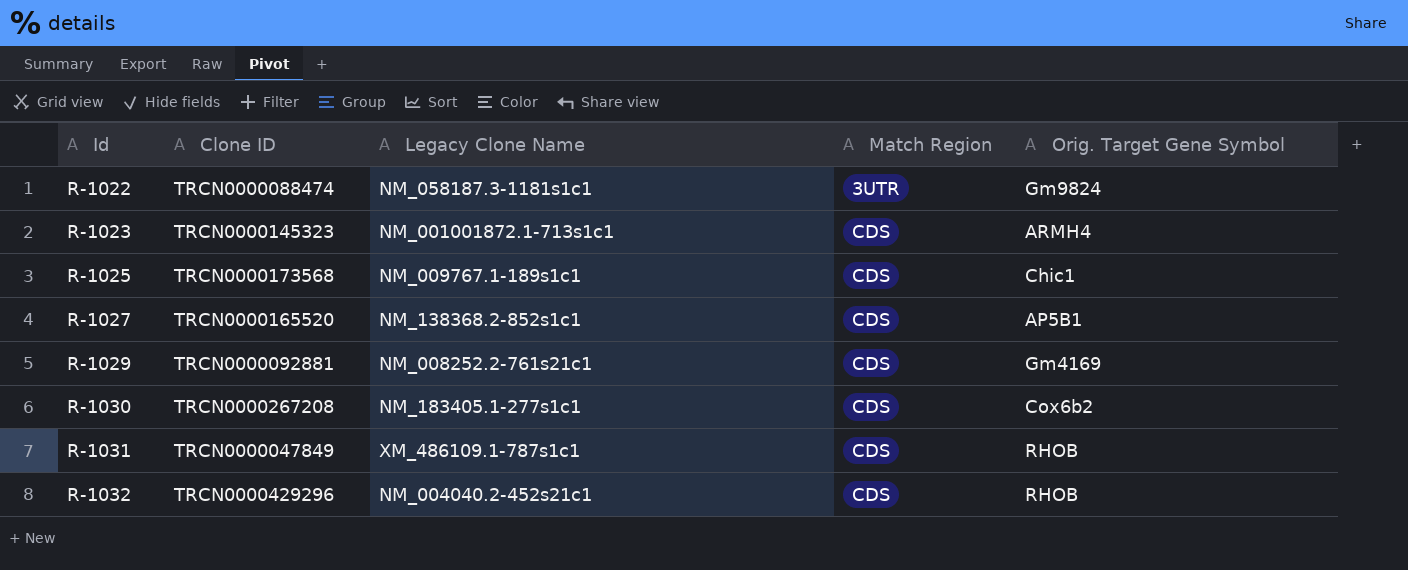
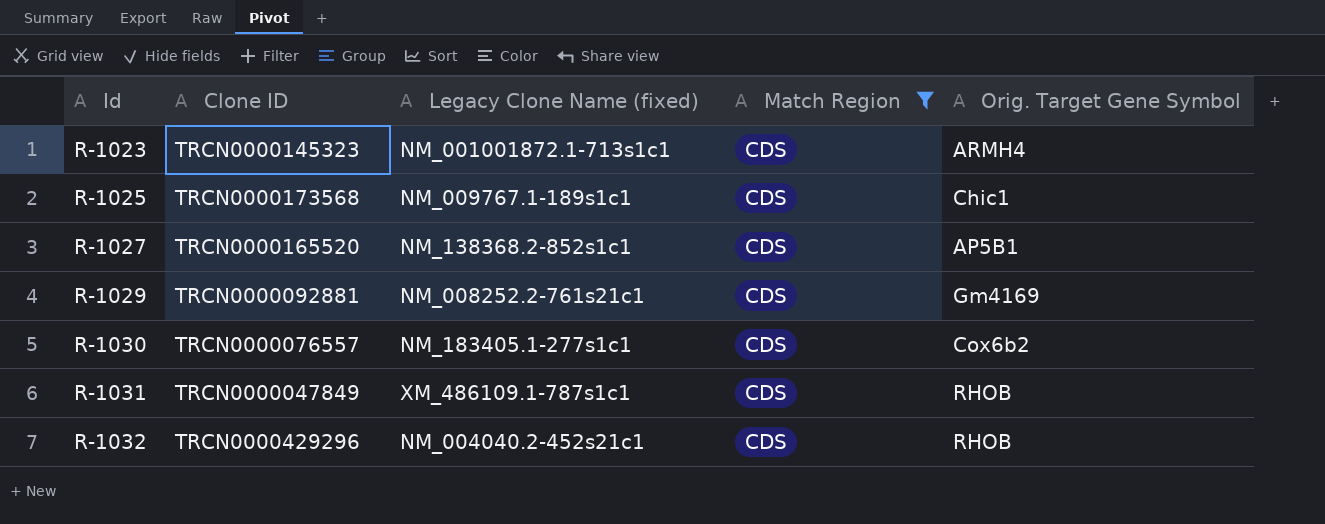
filter: none -> Match Region = CDS
column name: Legacy Clone Name -> Legacy Clone Name (fixed)
R-1030 | Clone ID: TRCN0000267208 -> TRCN0000076557

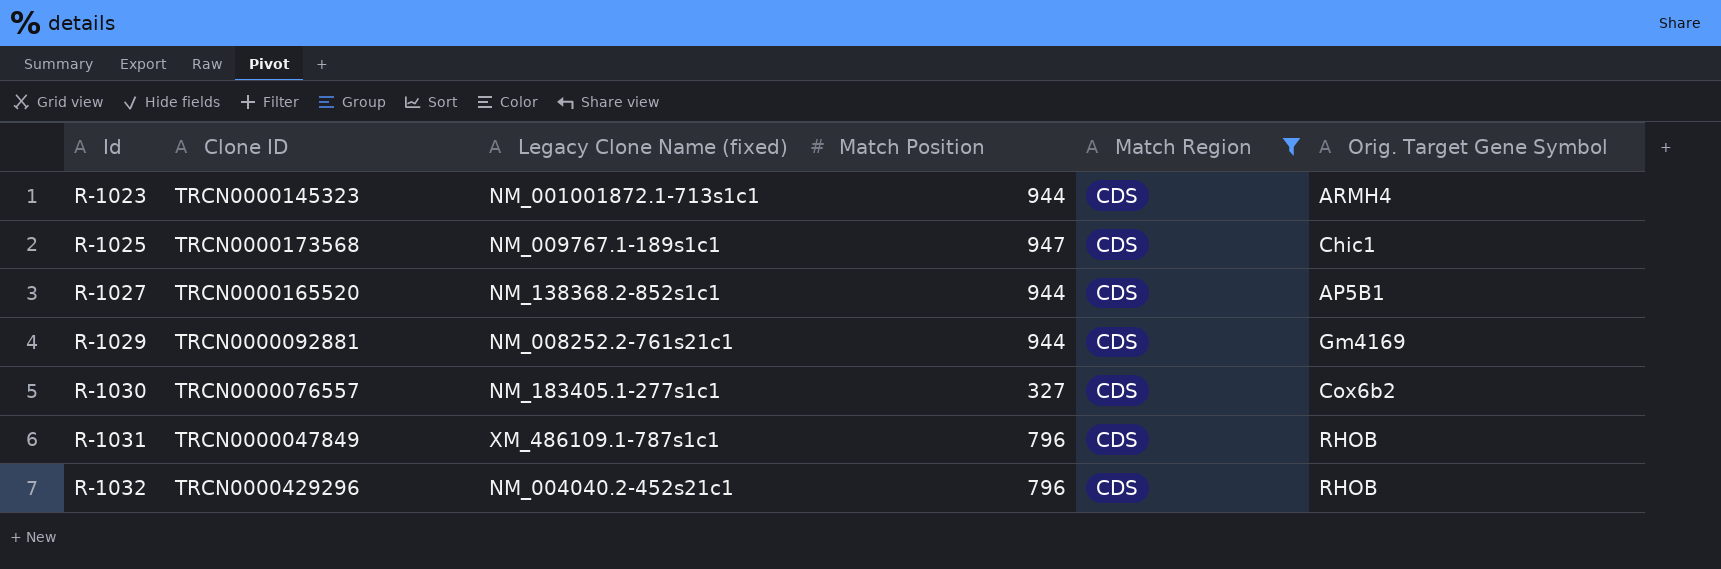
column Match Position | position: none -> 4

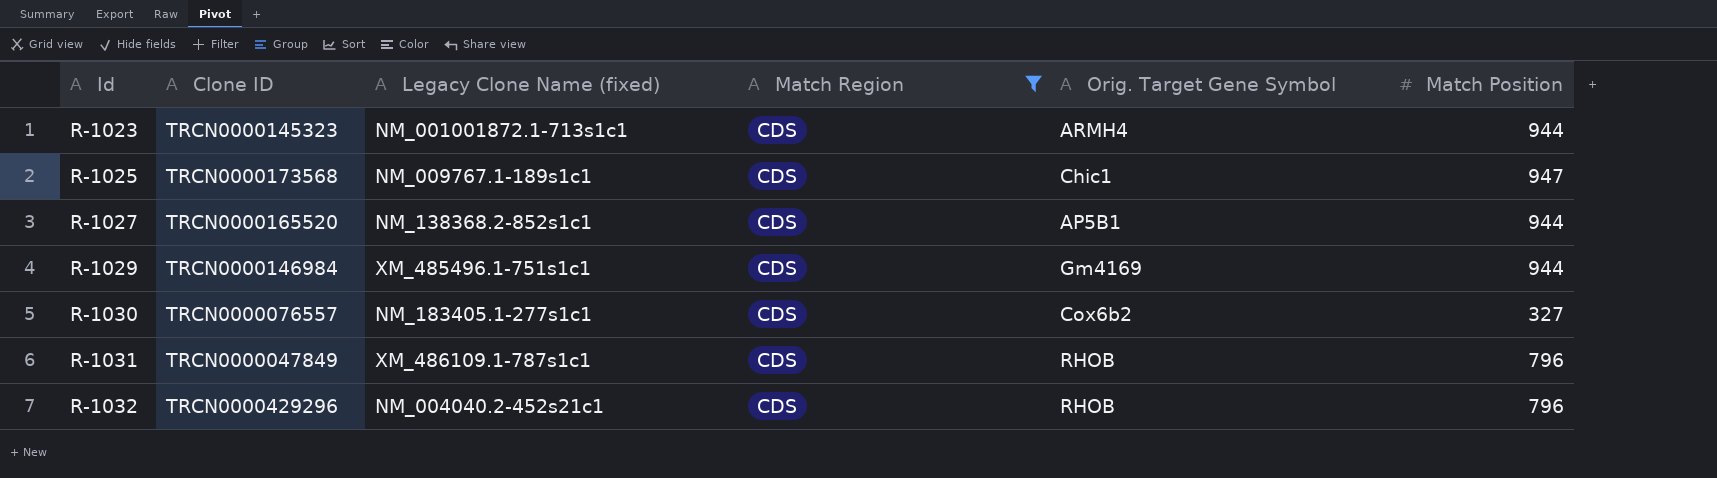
column Match Position | position: 4 -> 6
R-1029 | Clone ID: TRCN0000092881 -> TRCN0000146984
R-1029 | Legacy Clone Name (fixed): NM_008252.2-761s21c1 -> XM_485496.1-751s1c1

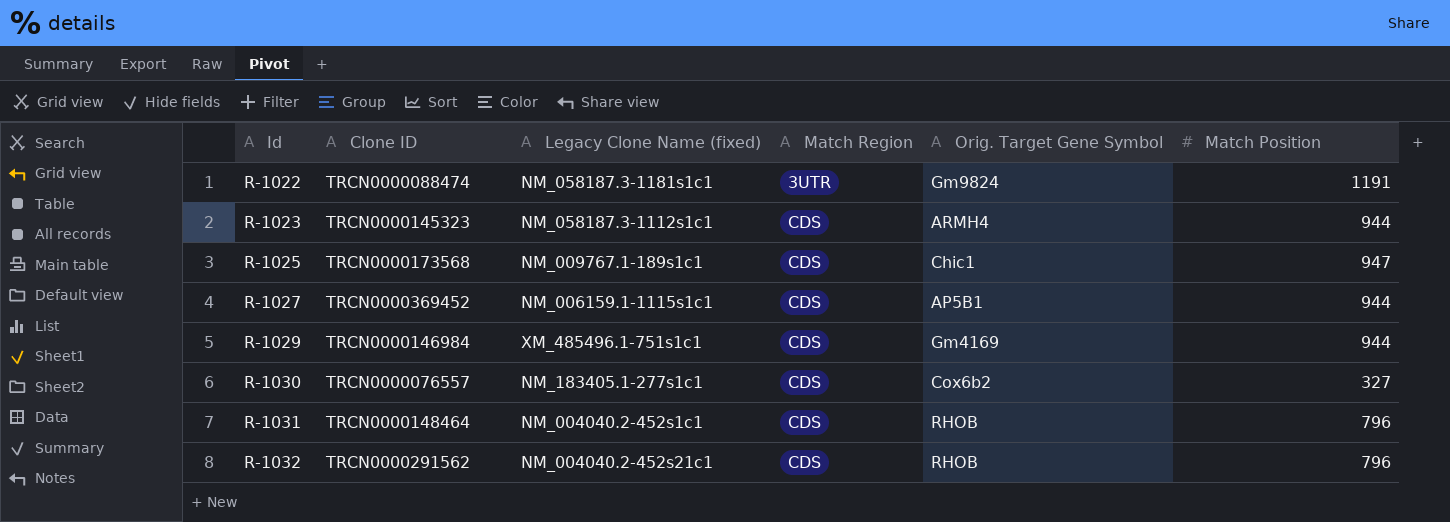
filter: Match Region = CDS -> none
R-1023 | Legacy Clone Name (fixed): NM_001001872.1-713s1c1 -> NM_058187.3-1112s1c1
R-1027 | Clone ID: TRCN0000165520 -> TRCN0000369452
R-1027 | Legacy Clone Name (fixed): NM_138368.2-852s1c1 -> NM_006159.1-1115s1c1
R-1031 | Clone ID: TRCN0000047849 -> TRCN0000148464
R-1031 | Legacy Clone Name (fixed): XM_486109.1-787s1c1 -> NM_004040.2-452s1c1
R-1032 | Clone ID: TRCN0000429296 -> TRCN0000291562

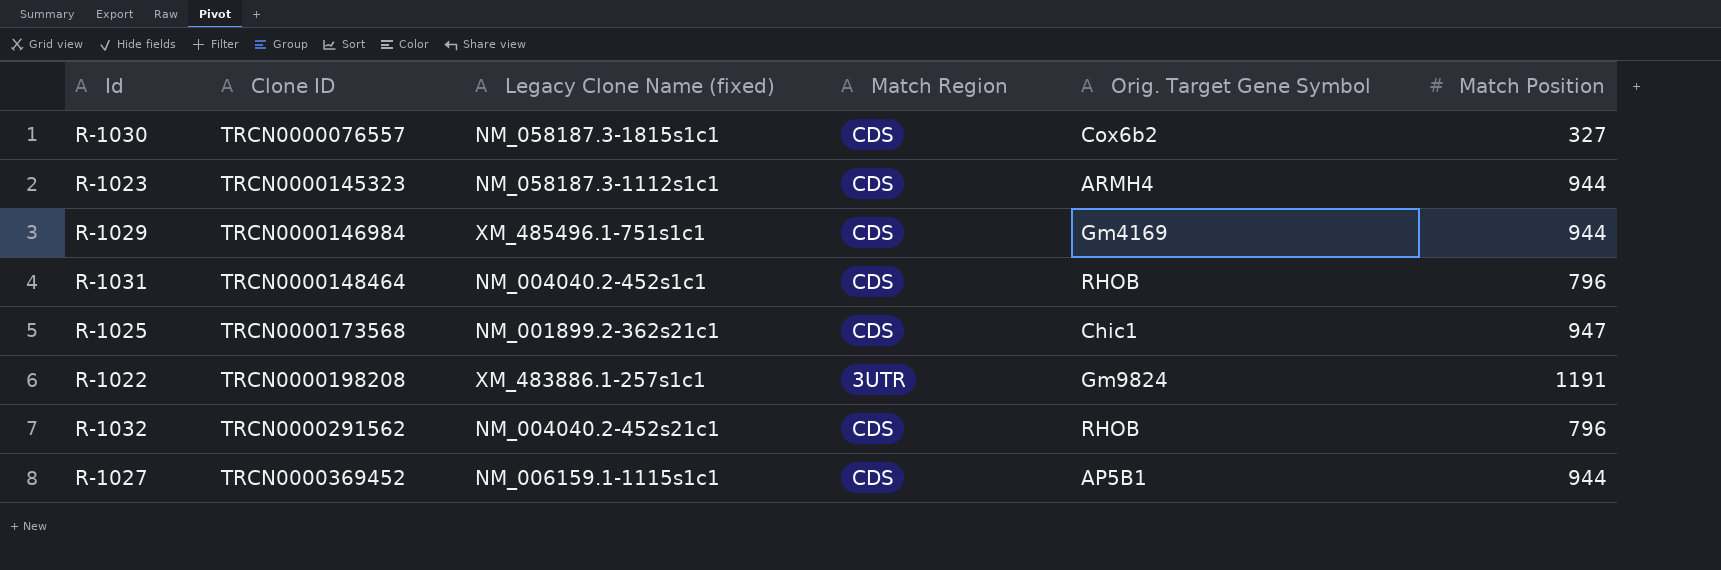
row order: Id ascending -> Clone ID ascending
R-1030 | Legacy Clone Name (fixed): NM_183405.1-277s1c1 -> NM_058187.3-1815s1c1
R-1025 | Legacy Clone Name (fixed): NM_009767.1-189s1c1 -> NM_001899.2-362s21c1
R-1022 | Clone ID: TRCN0000088474 -> TRCN0000198208
R-1022 | Legacy Clone Name (fixed): NM_058187.3-1181s1c1 -> XM_483886.1-257s1c1

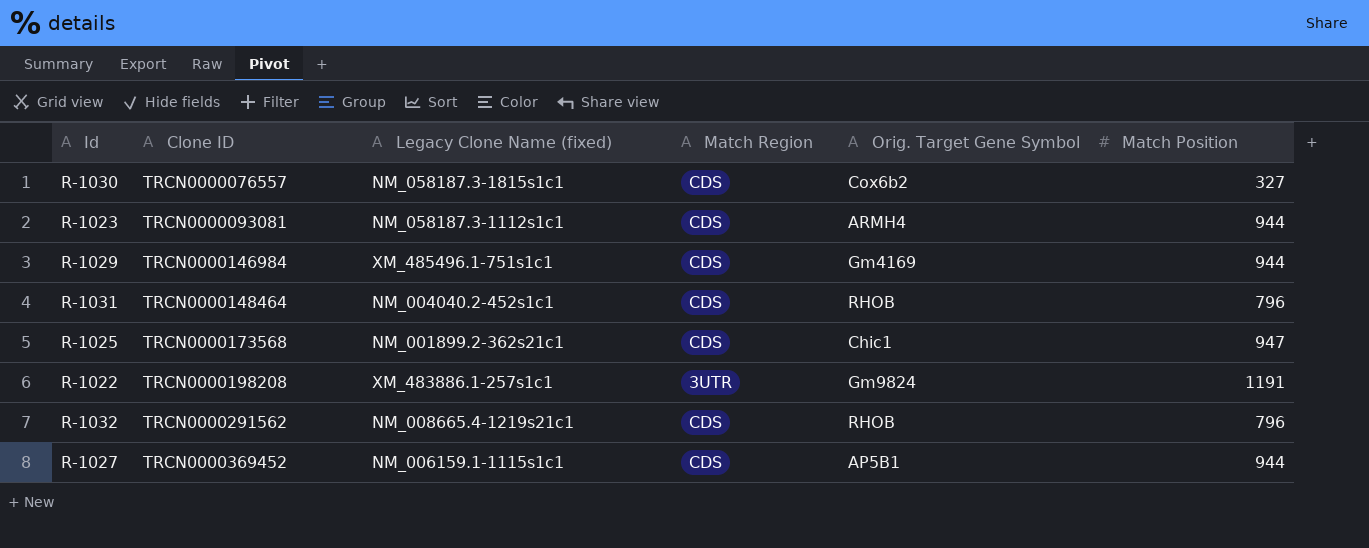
R-1023 | Clone ID: TRCN0000145323 -> TRCN0000093081
R-1032 | Legacy Clone Name (fixed): NM_004040.2-452s21c1 -> NM_008665.4-1219s21c1

